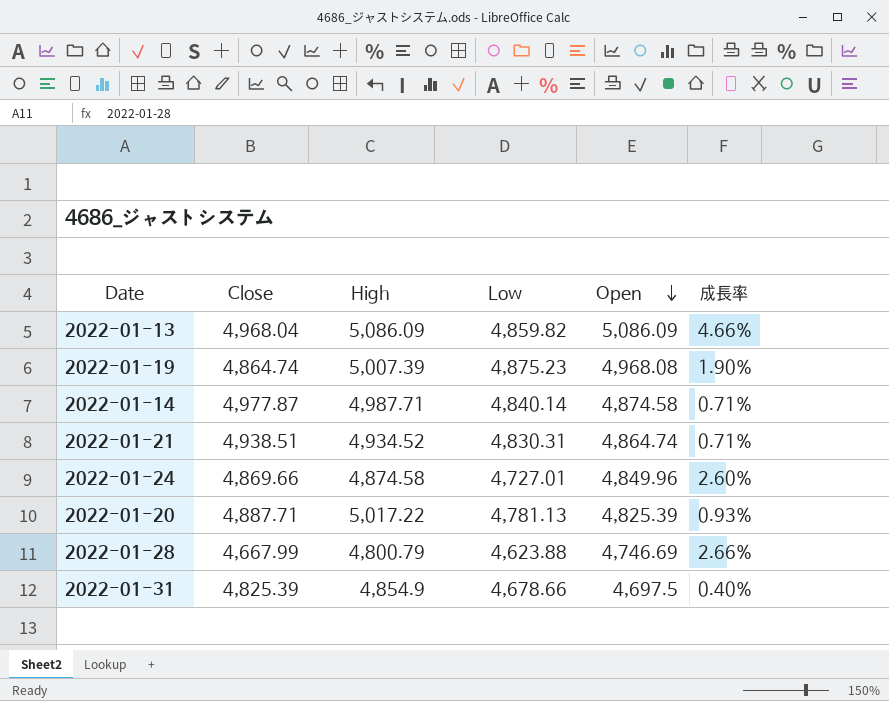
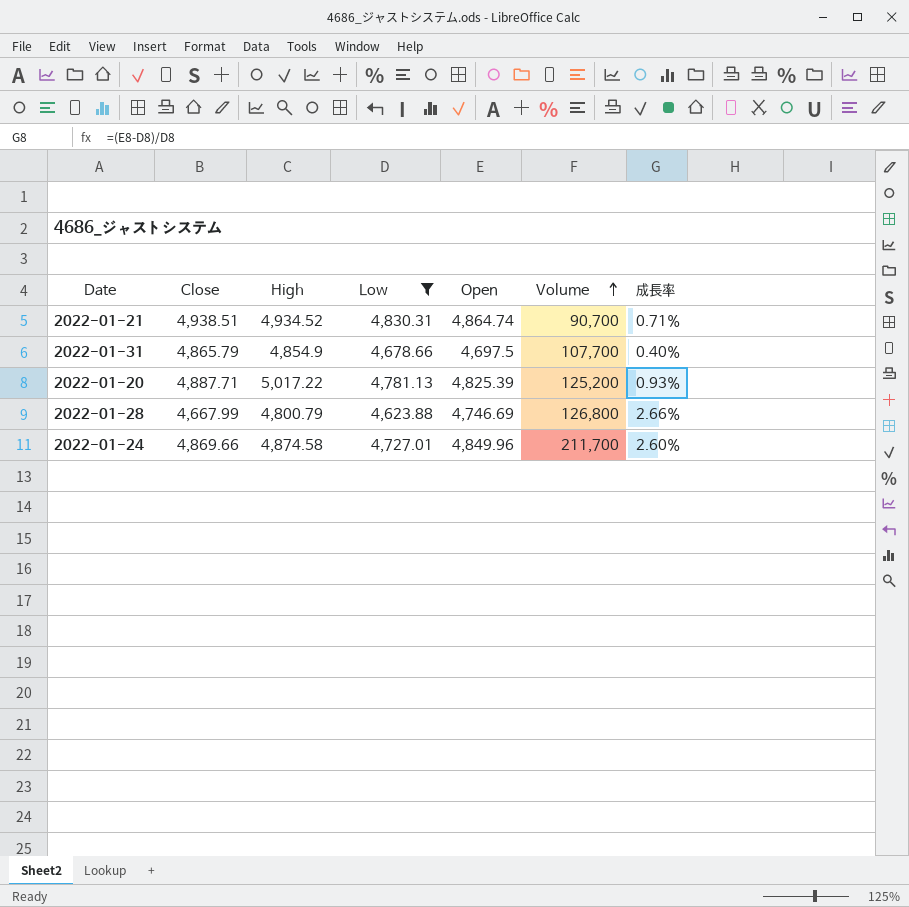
filter: none -> Low <= 4,830.31
row order: Open descending -> Volume ascending
column Volume | position: none -> 6
2022-01-31 | Close: 4,825.39 -> 4,865.79

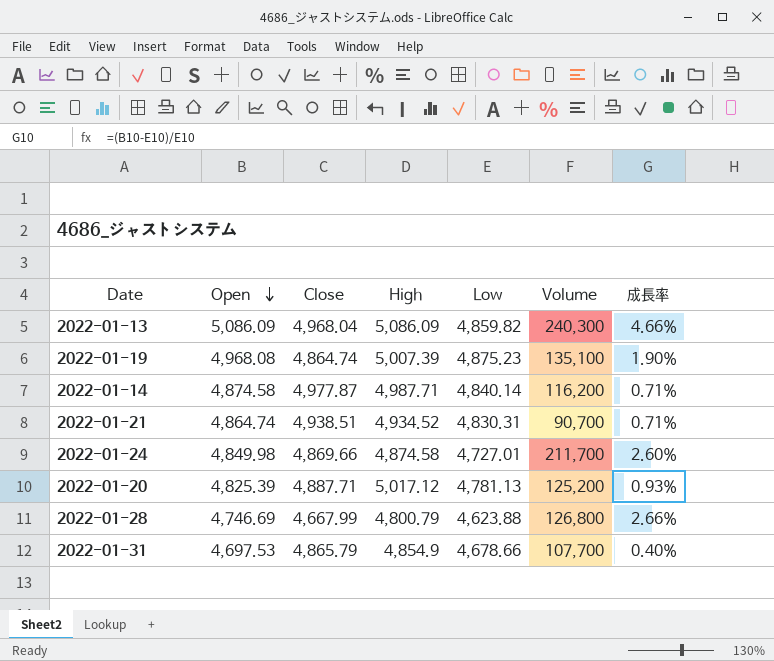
filter: Low <= 4,830.31 -> none
row order: Volume ascending -> Open descending
column Open | position: 5 -> 2
2022-01-24 | Open: 4,849.96 -> 4,849.98
2022-01-20 | High: 5,017.22 -> 5,017.12
2022-01-31 | Open: 4,697.5 -> 4,697.53

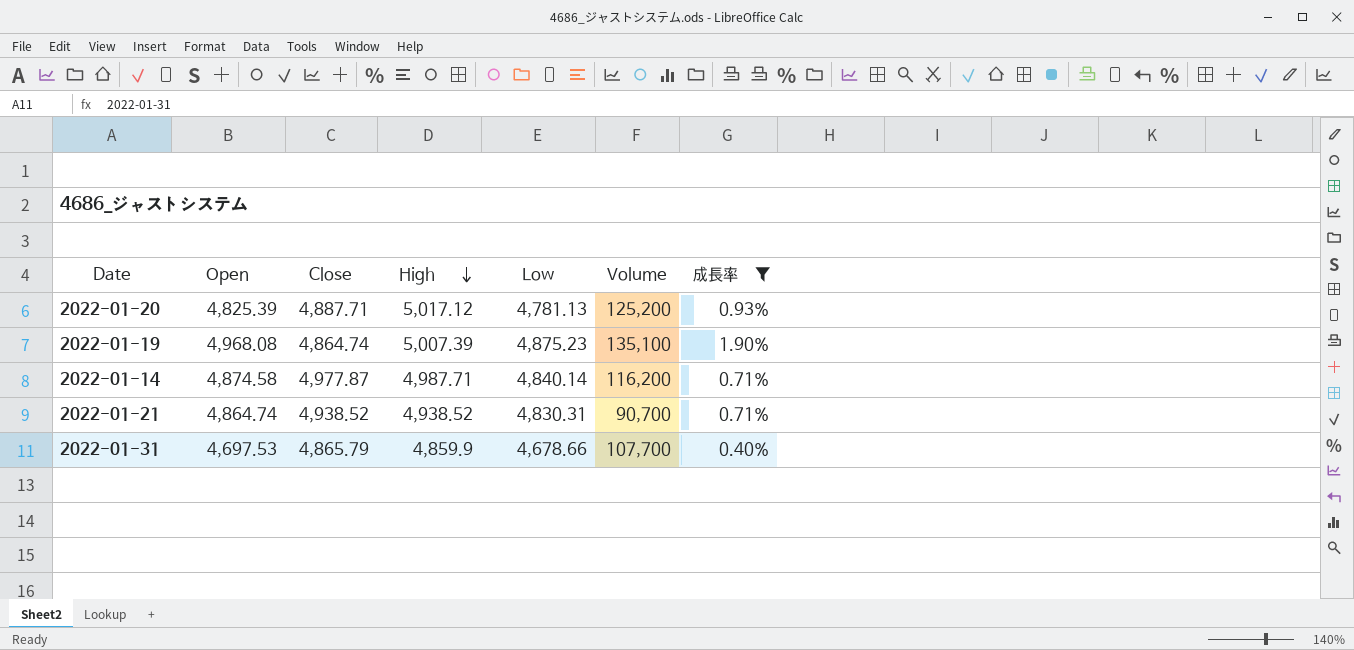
filter: none -> 成長率 <= 1.90%
row order: Open descending -> High descending
2022-01-21 | Close: 4,938.51 -> 4,938.52
2022-01-21 | High: 4,934.52 -> 4,938.52
2022-01-31 | High: 4,854.9 -> 4,859.9

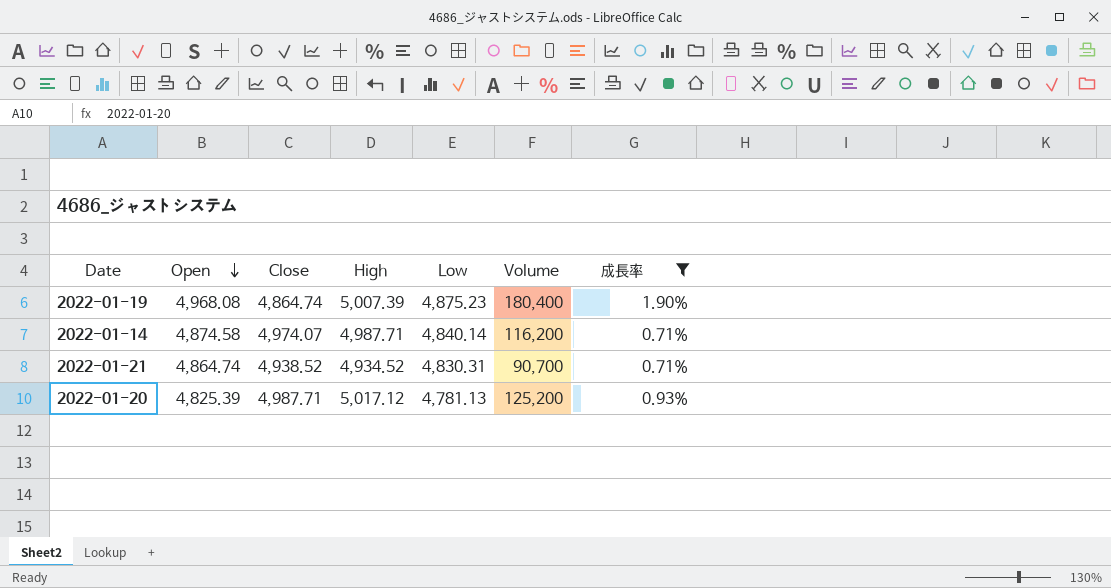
row order: High descending -> Open descending
row 2022-01-31: 4,697.53 | 4,865.79 | 4,859.9 | 4,678.66 | 107,700 | 0.40% -> none
2022-01-19 | Volume: 135,100 -> 180,400
2022-01-14 | Close: 4,977.87 -> 4,974.07
2022-01-21 | High: 4,938.52 -> 4,934.52
2022-01-20 | Close: 4,887.71 -> 4,987.71

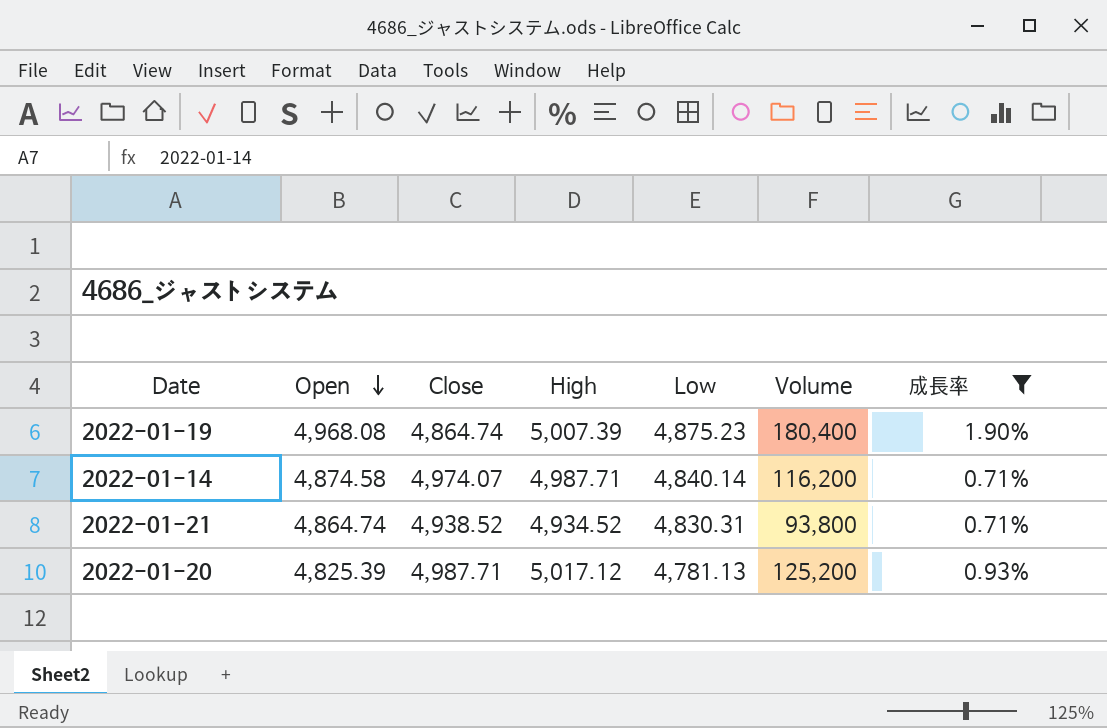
2022-01-21 | Volume: 90,700 -> 93,800

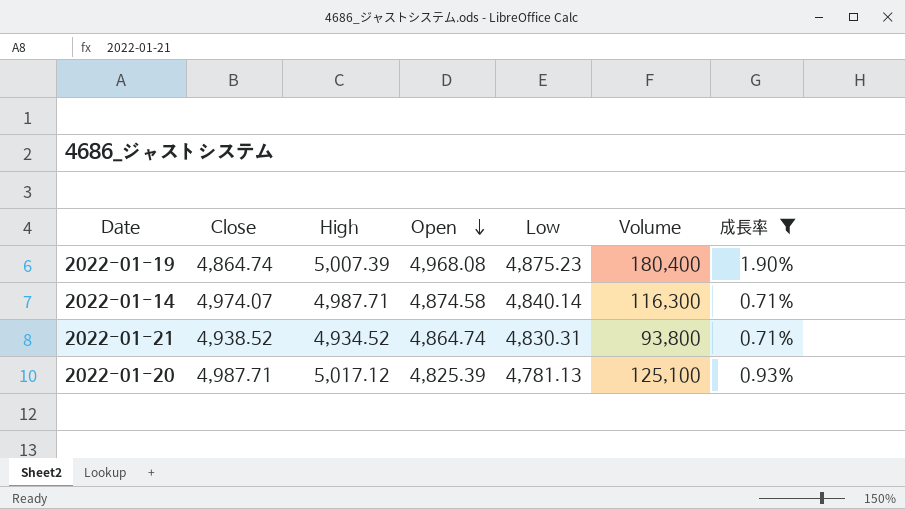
column Open | position: 2 -> 4
2022-01-14 | Volume: 116,200 -> 116,300
2022-01-20 | Volume: 125,200 -> 125,100

